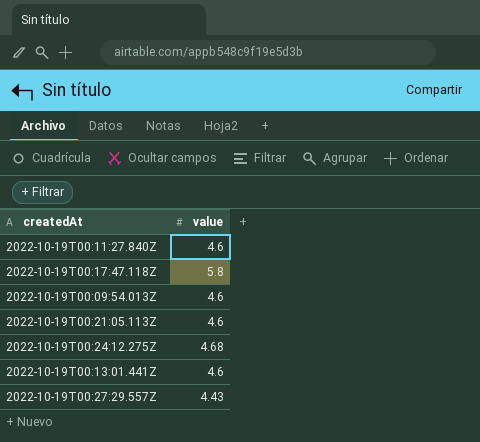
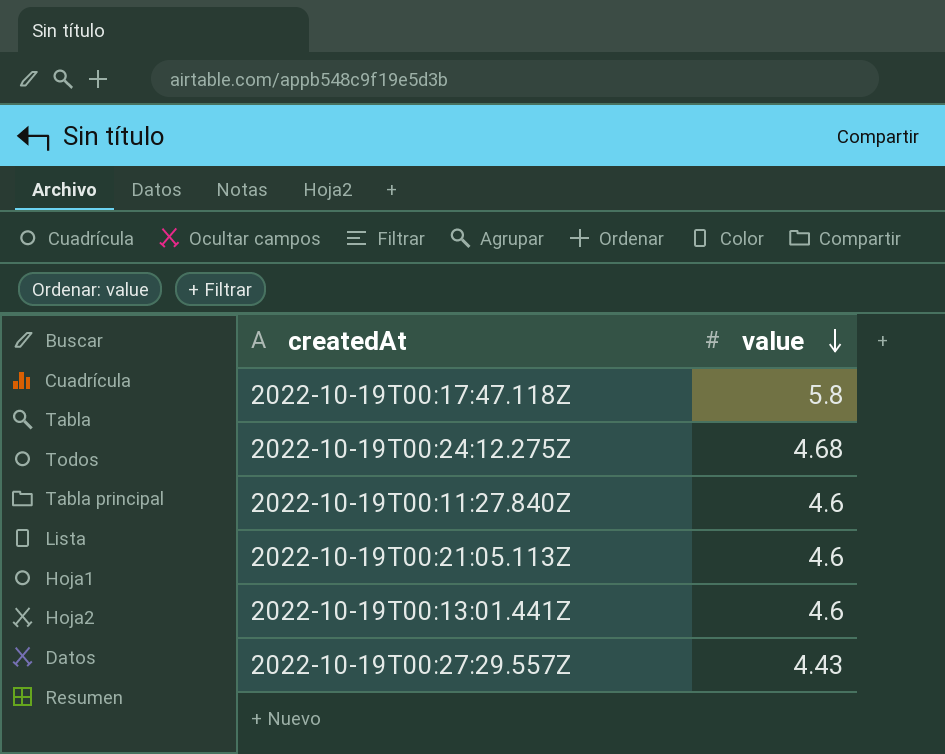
row order: none -> value descending
row 2022-10-19T00:09:54.013Z: 4.6 -> none

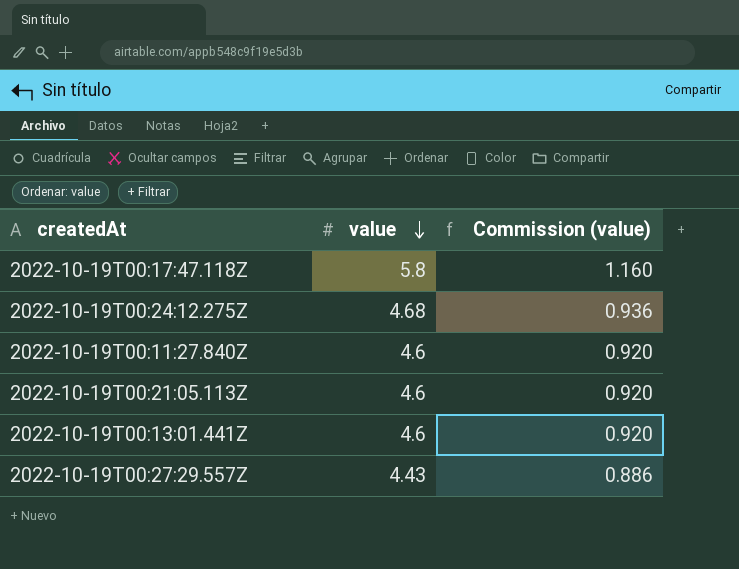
column Commission (value) | formula: none -> [value] * 0.2

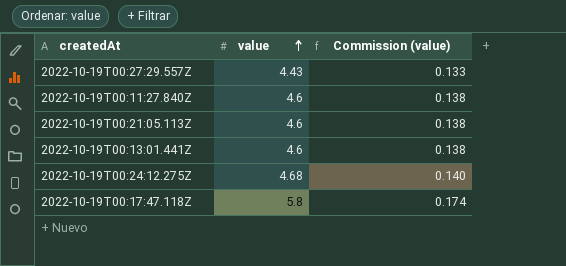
row order: value descending -> value ascending
column Commission (value) | formula: [value] * 0.2 -> [value] * 0.03

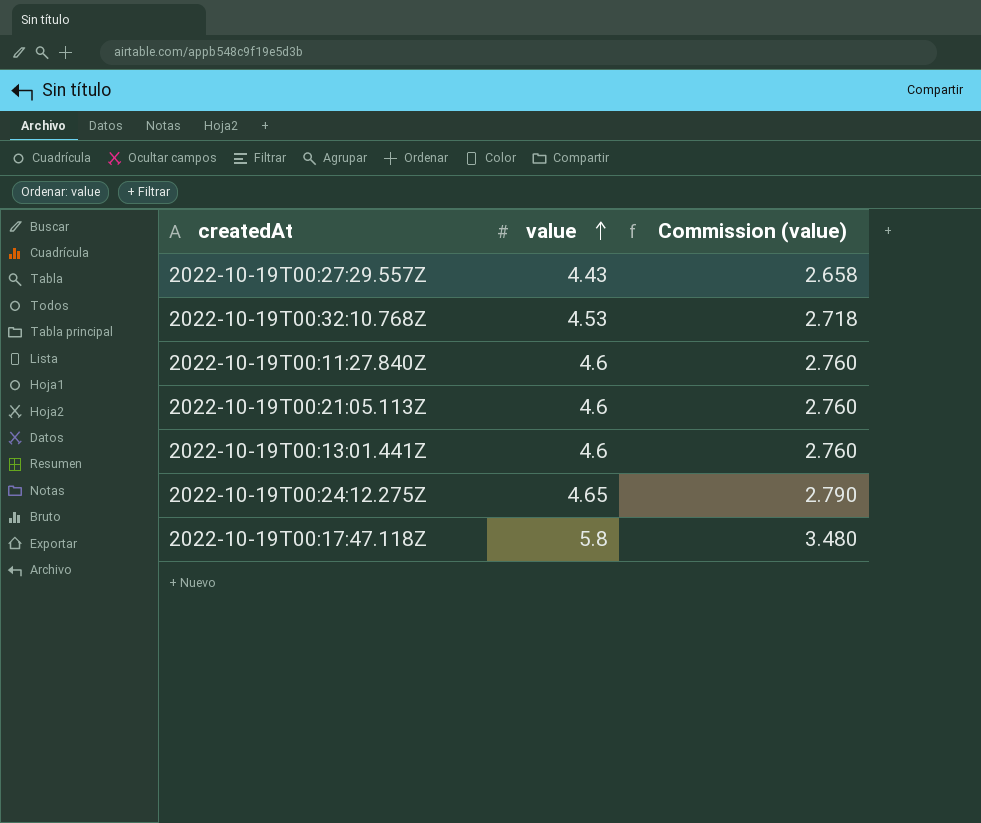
column Commission (value) | formula: [value] * 0.03 -> [value] * 0.6
row 2022-10-19T00:32:10.768Z: none -> 4.53 | 2.718
2022-10-19T00:24:12.275Z | value: 4.68 -> 4.65

